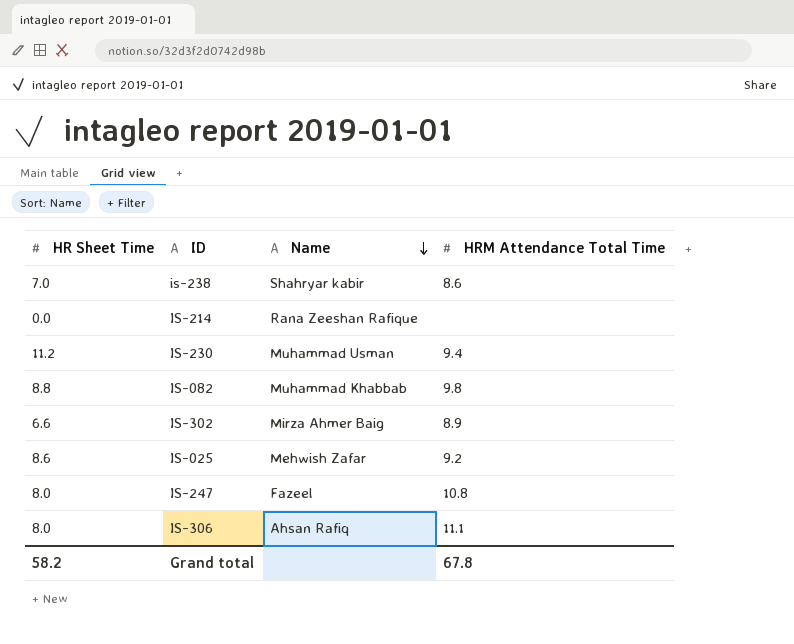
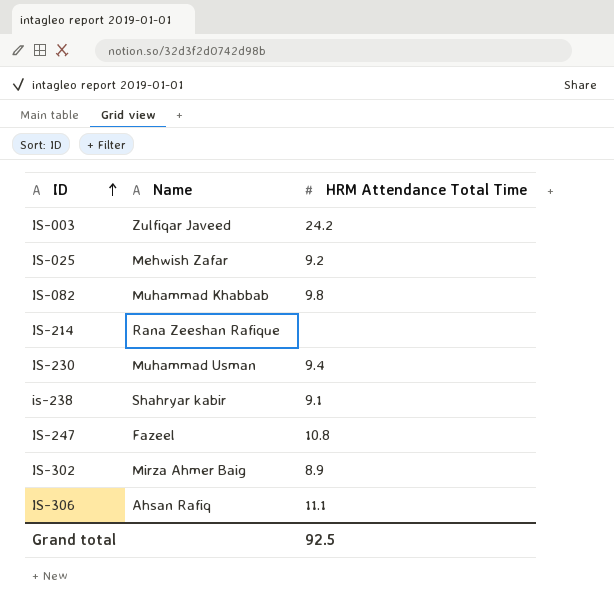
row order: Name descending -> ID ascending
column HR Sheet Time | position: 1 -> none
row IS-003: none -> Zulfiqar Javeed | 24.2
is-238 | HRM Attendance Total Time: 8.6 -> 9.1
Grand total | HRM Attendance Total Time: 67.8 -> 92.5

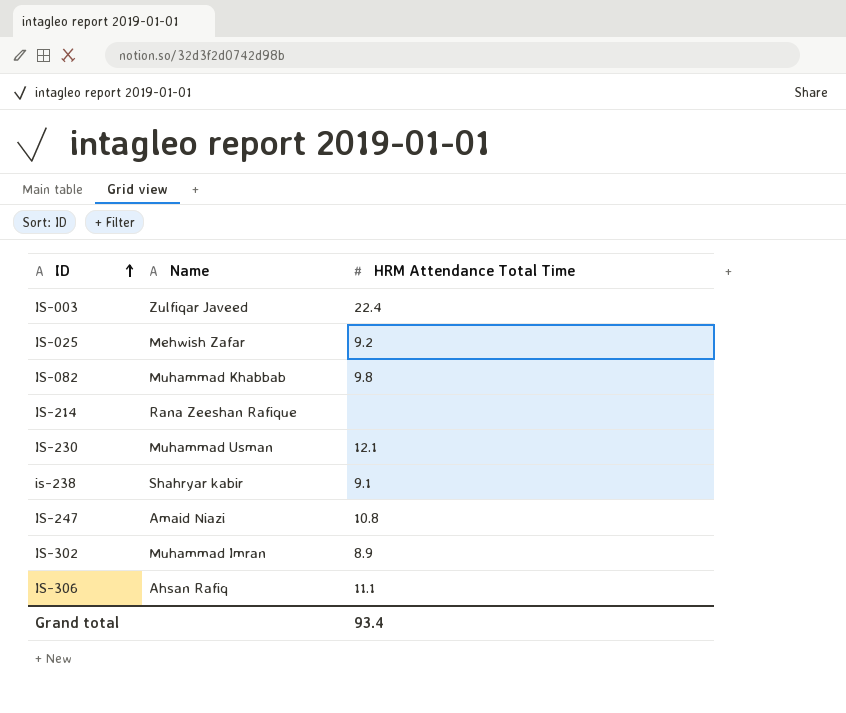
IS-003 | HRM Attendance Total Time: 24.2 -> 22.4
IS-230 | HRM Attendance Total Time: 9.4 -> 12.1
IS-247 | Name: Fazeel -> Amaid Niazi
IS-302 | Name: Mirza Ahmer Baig -> Muhammad Imran
Grand total | HRM Attendance Total Time: 92.5 -> 93.4

